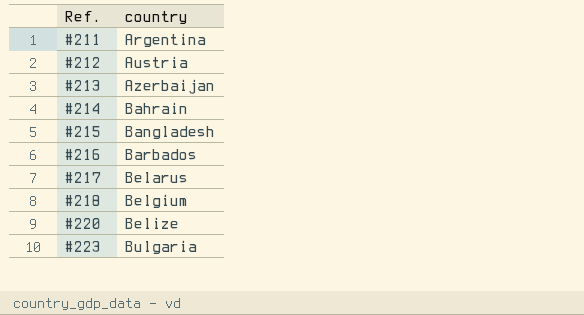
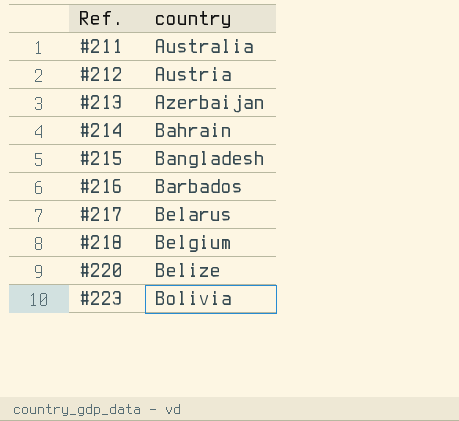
#211 | country: Argentina -> Australia
#223 | country: Bulgaria -> Bolivia

